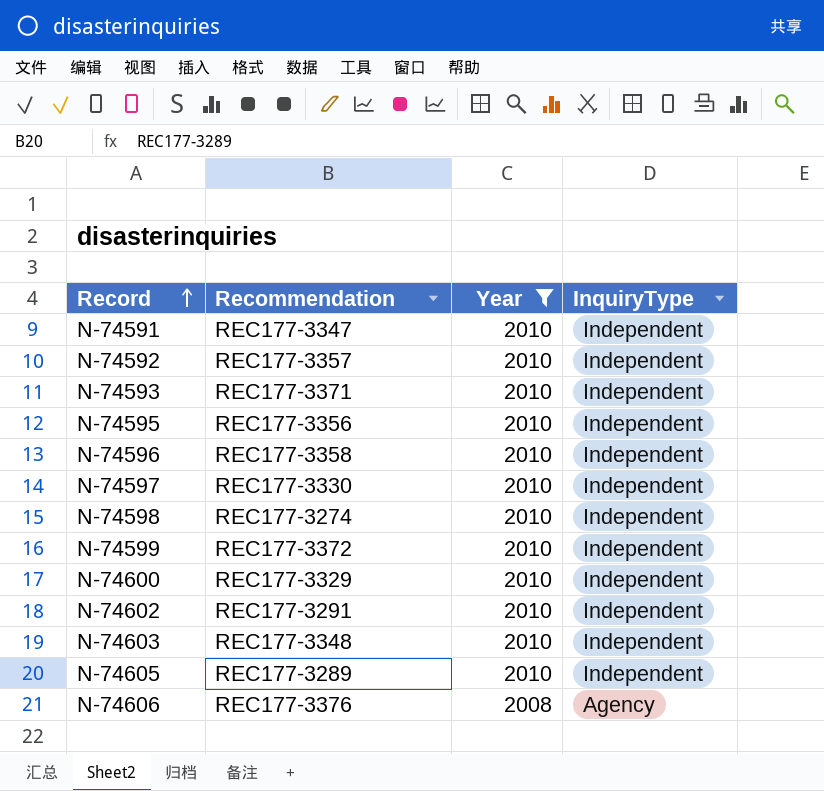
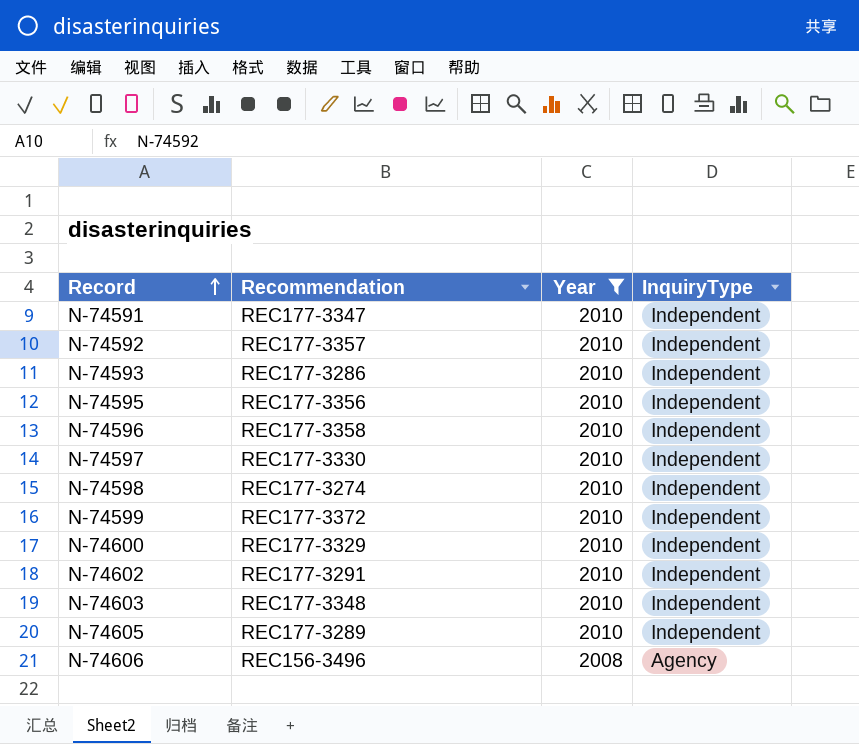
N-74593 | Recommendation: REC177-3371 -> REC177-3286
N-74606 | Recommendation: REC177-3376 -> REC156-3496

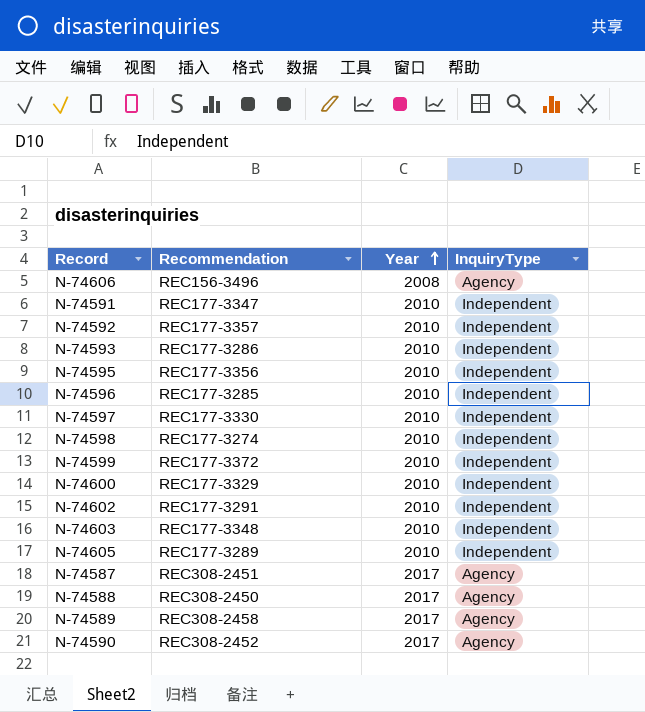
filter: Year != 2017 -> none
row order: Record ascending -> Year ascending
N-74596 | Recommendation: REC177-3358 -> REC177-3285

